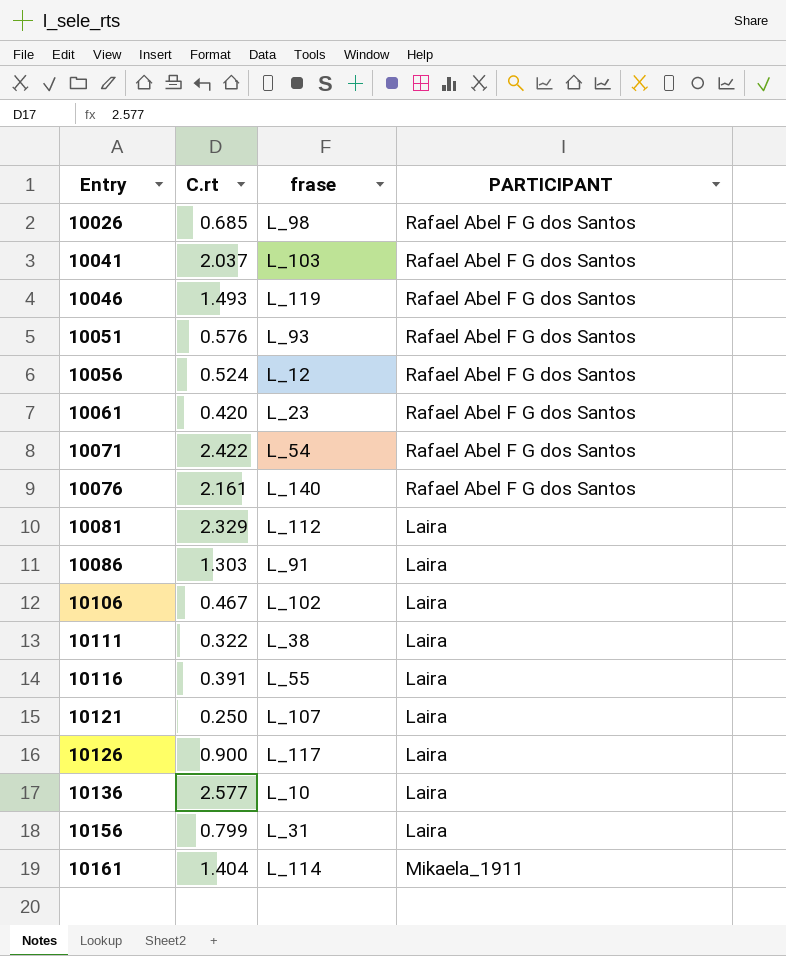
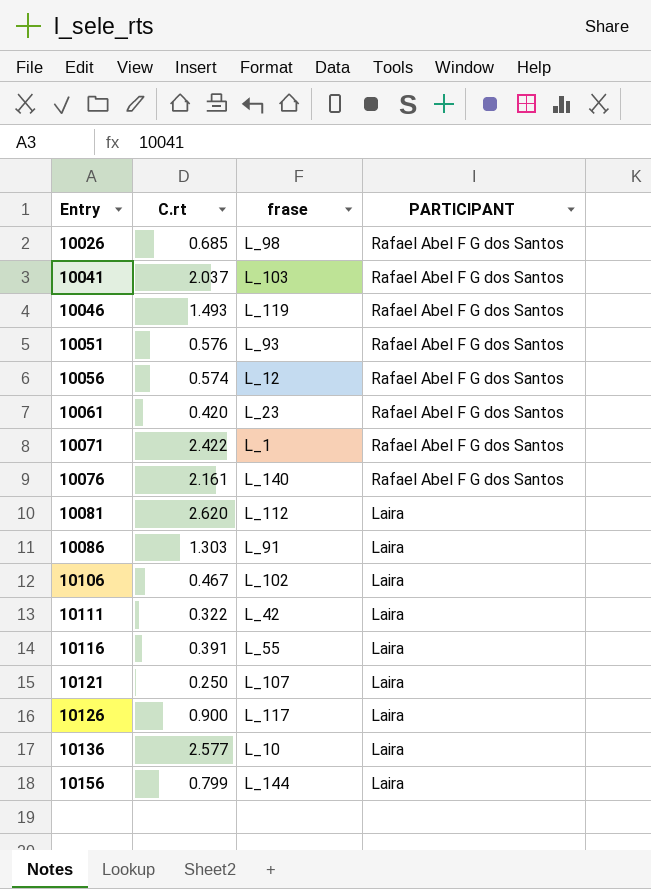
row 10161: 1.404 | L_114 | Mikaela_1911 -> none
10056 | C.rt: 0.524 -> 0.574
10071 | frase: L_54 -> L_1
10081 | C.rt: 2.329 -> 2.620
10111 | frase: L_38 -> L_42
10156 | frase: L_31 -> L_144

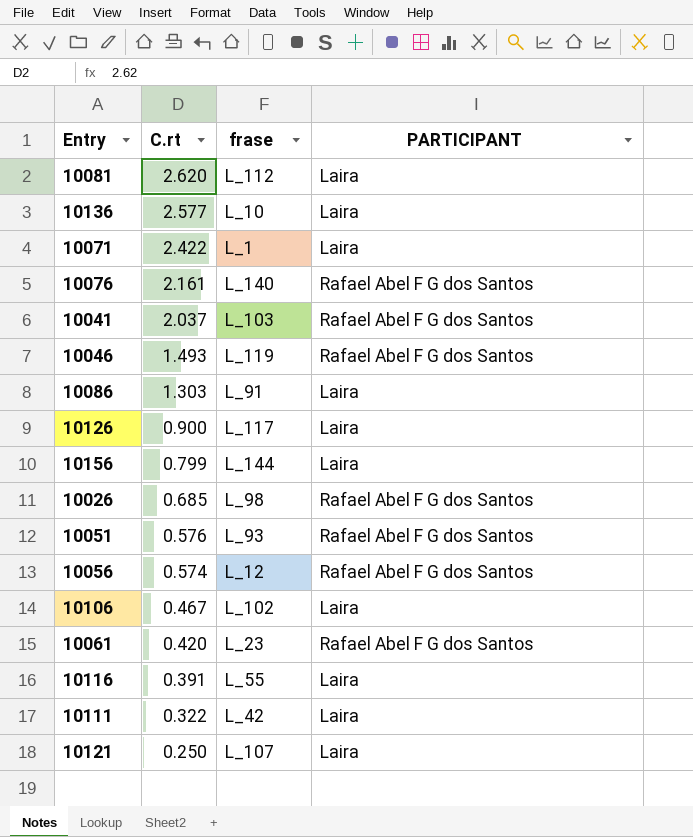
row order: Entry ascending -> C.rt descending
10071 | PARTICIPANT: Rafael Abel F G dos Santos -> Laira

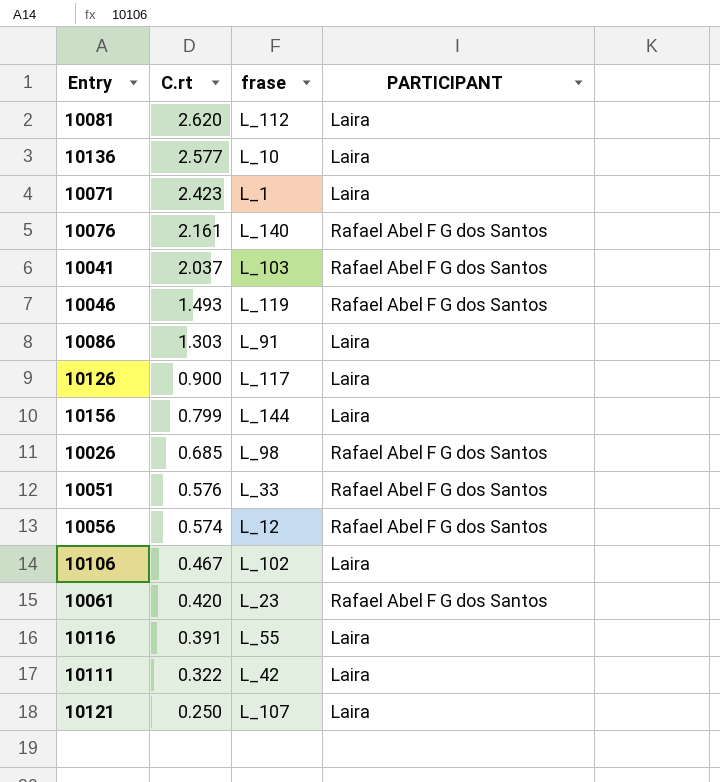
10071 | C.rt: 2.422 -> 2.423
10051 | frase: L_93 -> L_33

